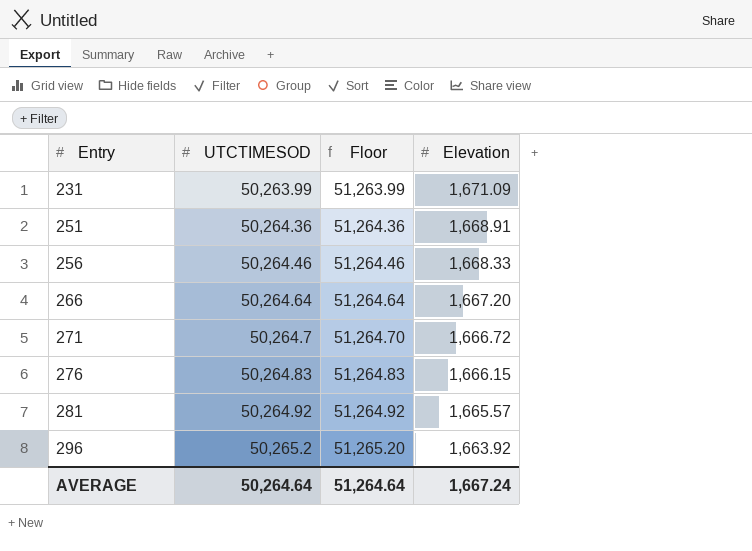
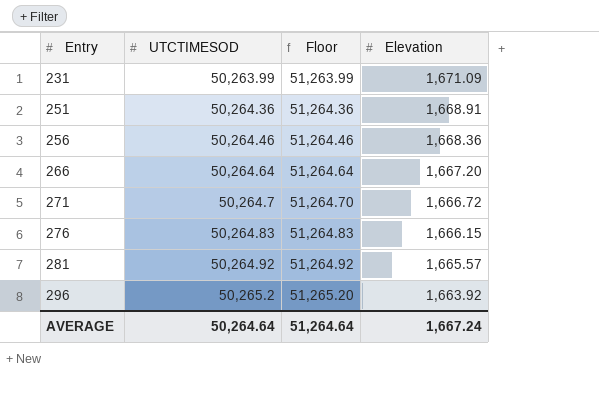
256 | Elevation: 1,668.33 -> 1,668.36

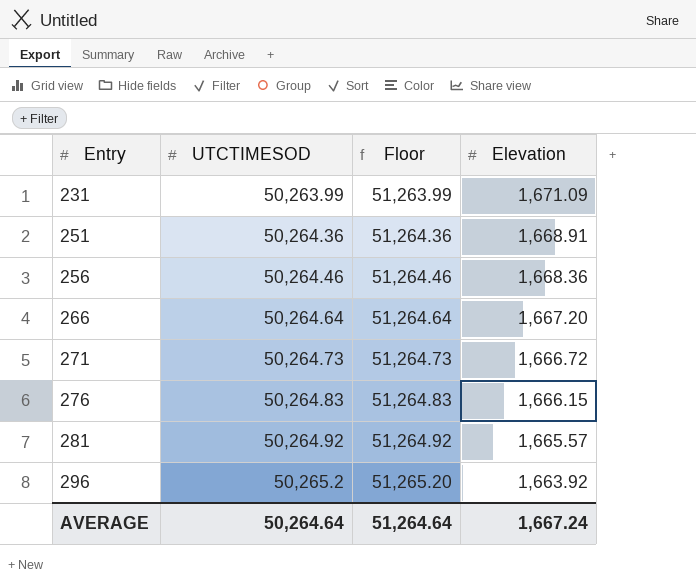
271 | UTCTIMESOD: 50,264.7 -> 50,264.73
271 | Floor: 51,264.70 -> 51,264.73

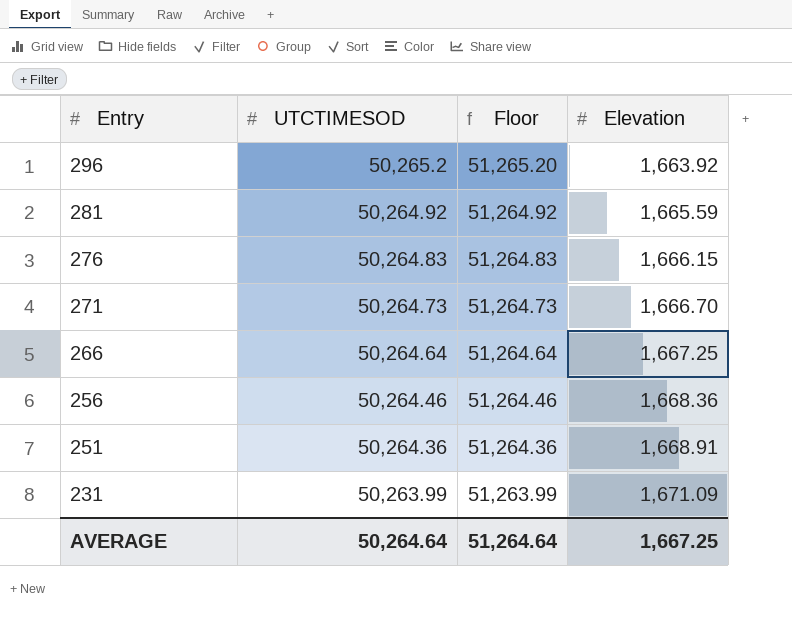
row order: Entry ascending -> Entry descending
281 | Elevation: 1,665.57 -> 1,665.59
271 | Elevation: 1,666.72 -> 1,666.70
266 | Elevation: 1,667.20 -> 1,667.25
AVERAGE | Elevation: 1,667.24 -> 1,667.25

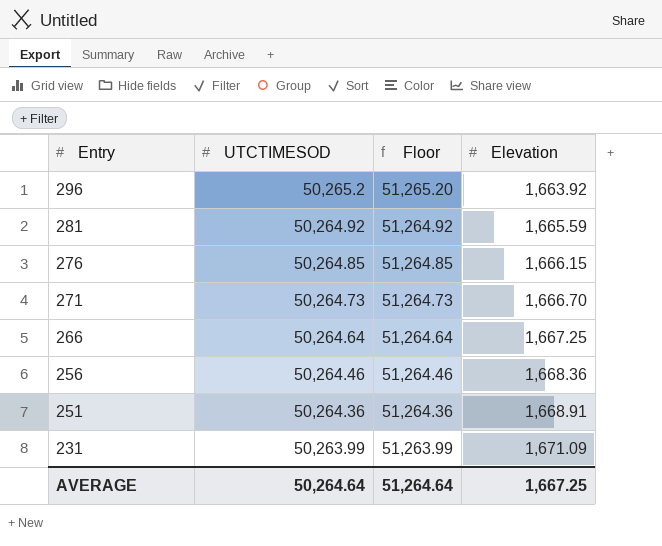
276 | UTCTIMESOD: 50,264.83 -> 50,264.85
276 | Floor: 51,264.83 -> 51,264.85

